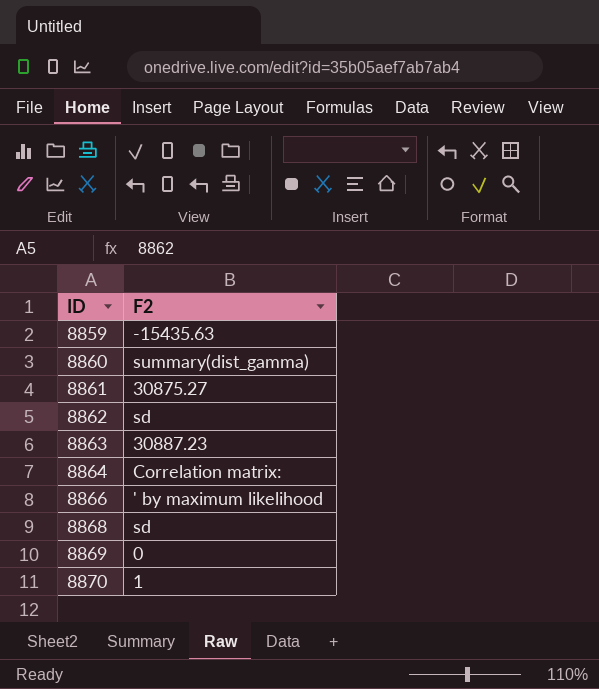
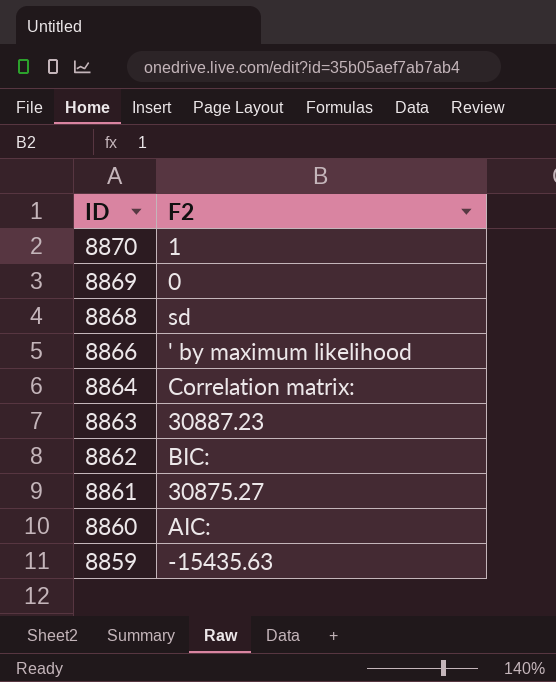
row order: ID ascending -> ID descending
8862 | F2: sd -> BIC:
8860 | F2: summary(dist_gamma) -> AIC:

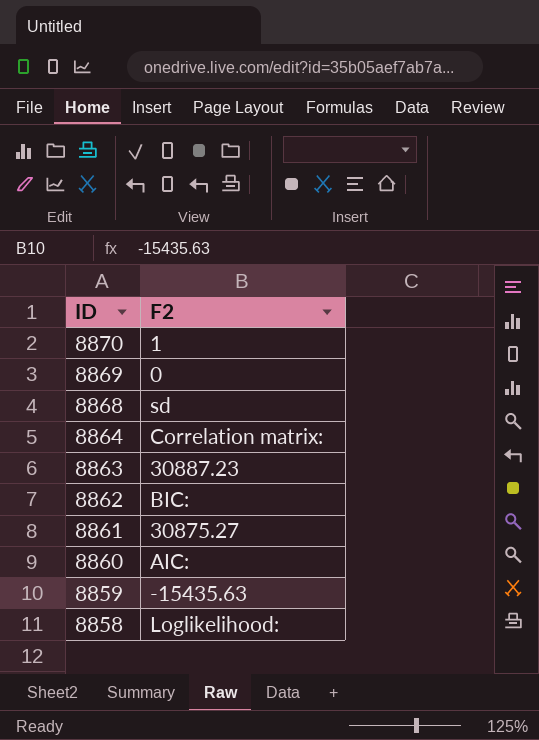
row 8866: ' by maximum likelihood -> none
row 8858: none -> Loglikelihood:

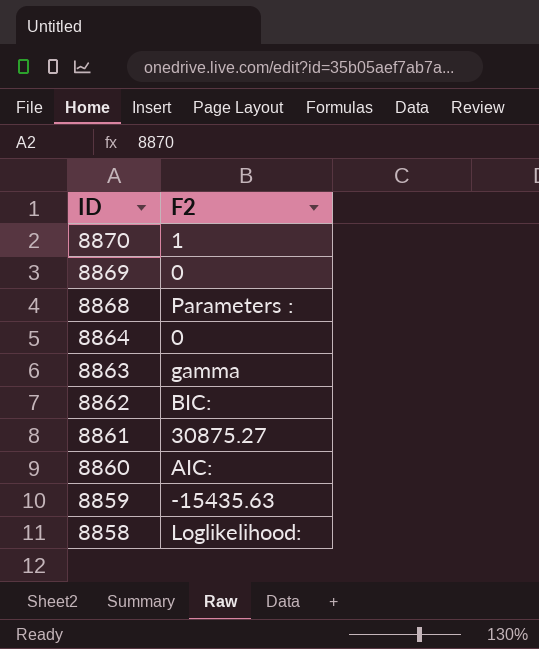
8868 | F2: sd -> Parameters :
8864 | F2: Correlation matrix: -> 0
8863 | F2: 30887.23 -> gamma

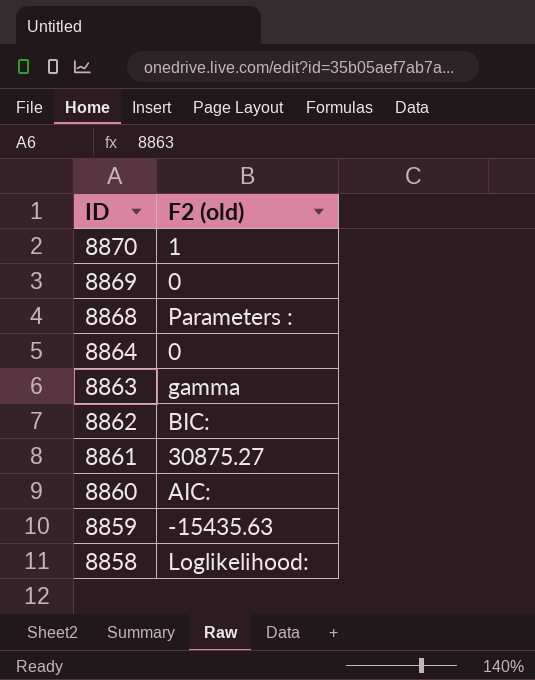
column name: F2 -> F2 (old)

